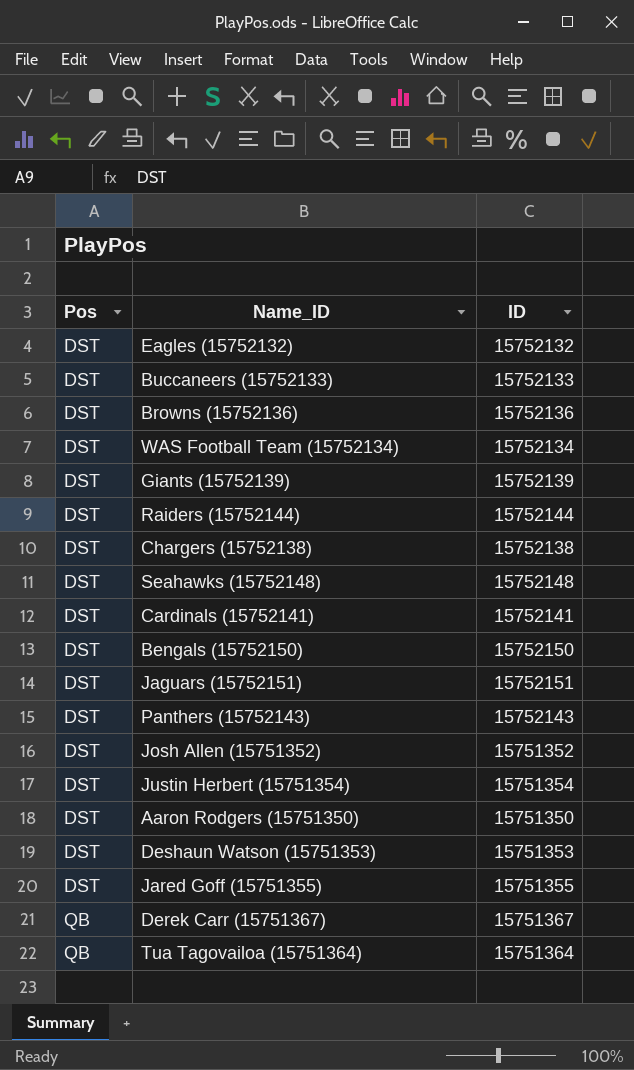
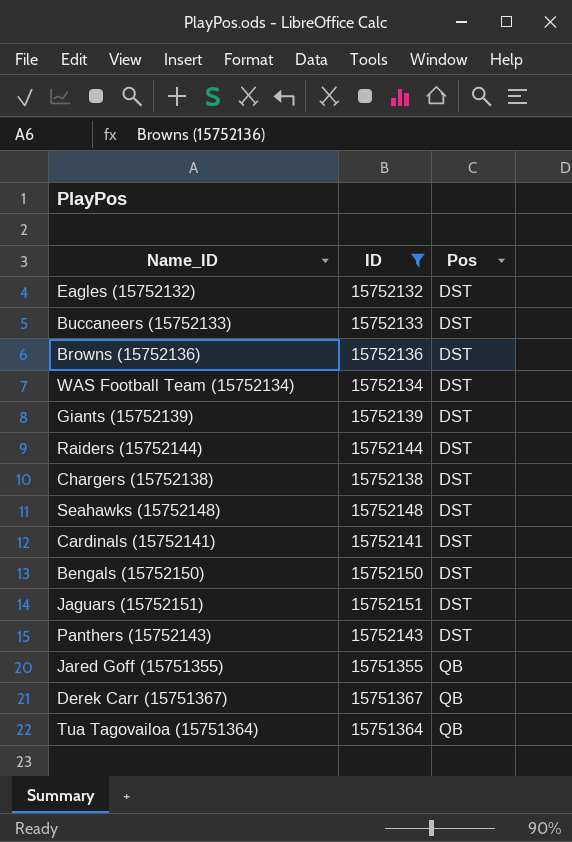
filter: none -> ID >= 15751355
column Pos | position: 1 -> 3
Jared Goff (15751355) | Pos: DST -> QB

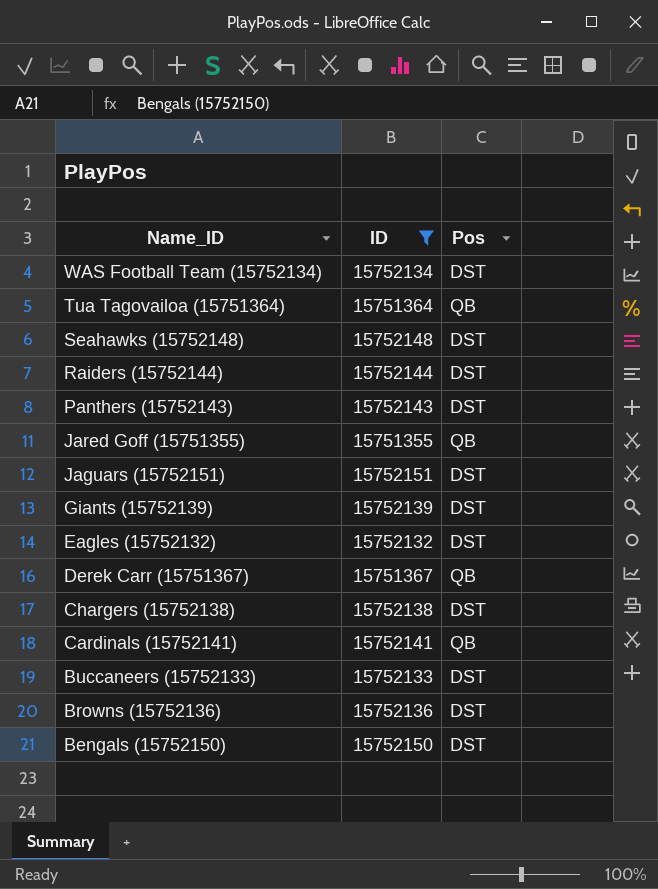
row order: Pos ascending -> Name_ID descending
Cardinals (15752141) | Pos: DST -> QB

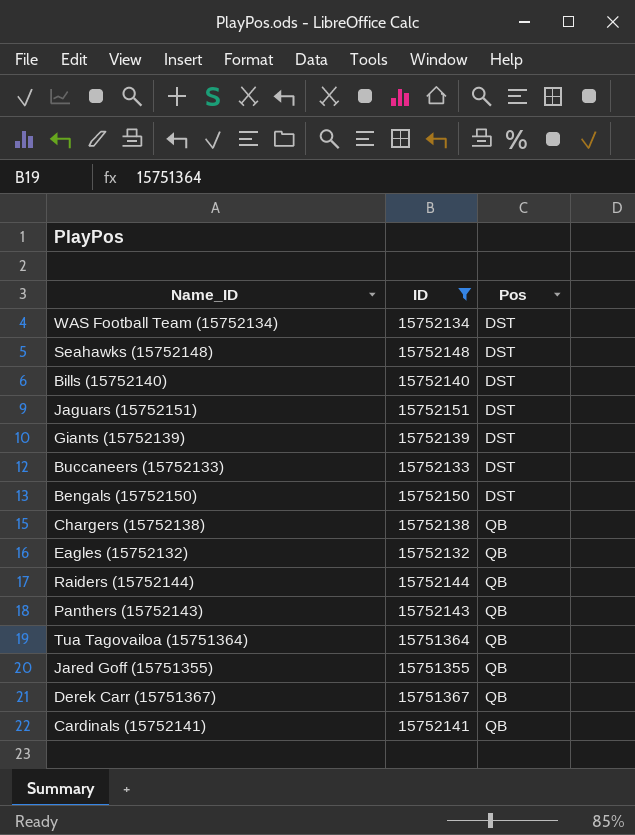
row order: Name_ID descending -> Pos ascending
row Browns (15752136): 15752136 | DST -> none
row Bills (15752140): none -> 15752140 | DST
Chargers (15752138) | Pos: DST -> QB
Eagles (15752132) | Pos: DST -> QB
Raiders (15752144) | Pos: DST -> QB
Panthers (15752143) | Pos: DST -> QB

